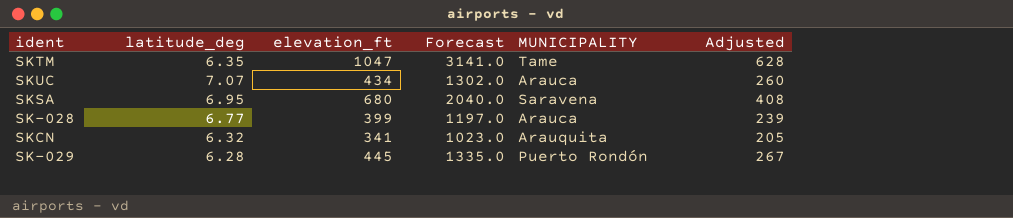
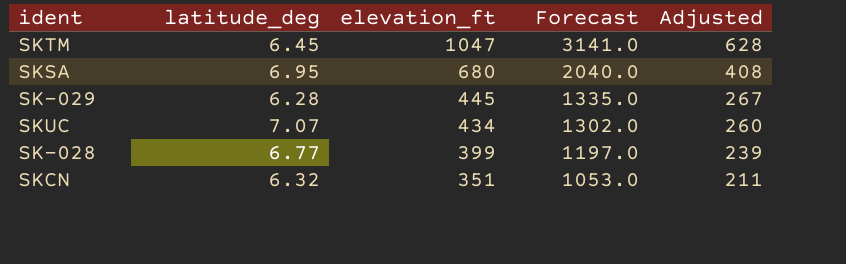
row order: none -> elevation_ft descending
column MUNICIPALITY | position: 5 -> none
SKTM | latitude_deg: 6.35 -> 6.45
SKCN | elevation_ft: 341 -> 351
SKCN | Forecast: 1023.0 -> 1053.0
SKCN | Adjusted: 205 -> 211

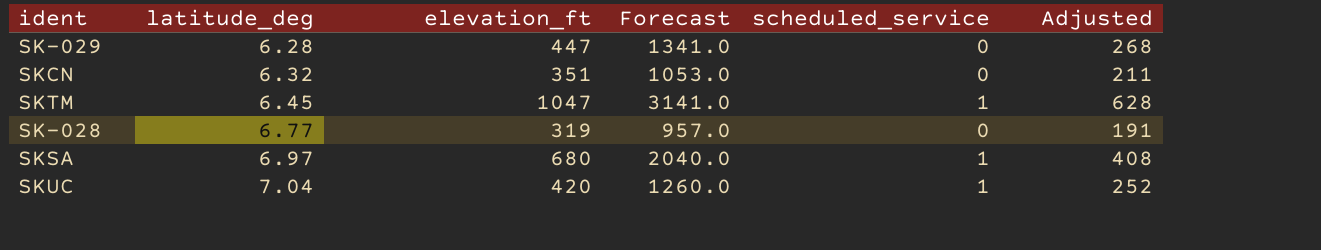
row order: elevation_ft descending -> latitude_deg ascending
column scheduled_service | position: none -> 5
SK-029 | elevation_ft: 445 -> 447
SK-029 | Forecast: 1335.0 -> 1341.0
SK-029 | Adjusted: 267 -> 268
SK-028 | elevation_ft: 399 -> 319
SK-028 | Forecast: 1197.0 -> 957.0
SK-028 | Adjusted: 239 -> 191
SKSA | latitude_deg: 6.95 -> 6.97
SKUC | latitude_deg: 7.07 -> 7.04
SKUC | elevation_ft: 434 -> 420
SKUC | Forecast: 1302.0 -> 1260.0
SKUC | Adjusted: 260 -> 252

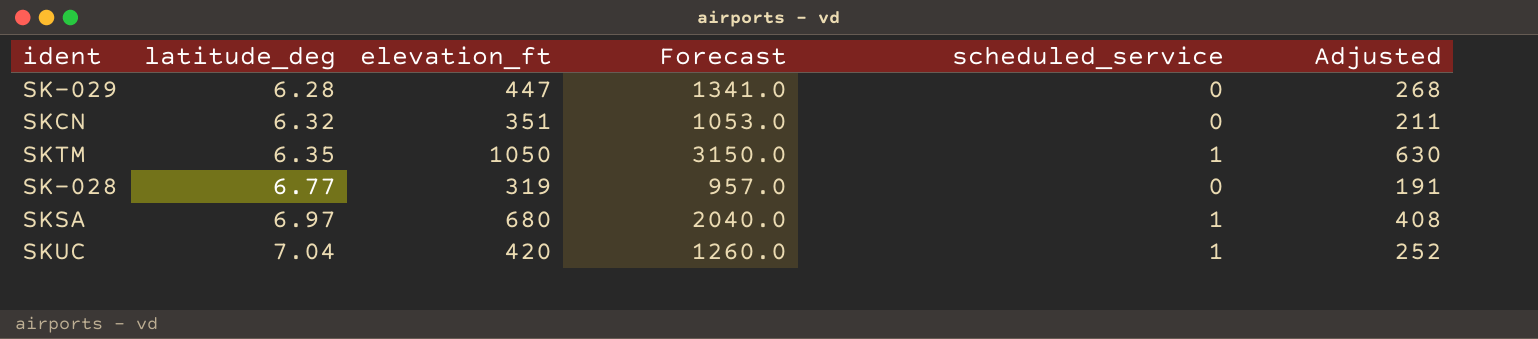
SKTM | latitude_deg: 6.45 -> 6.35
SKTM | elevation_ft: 1047 -> 1050
SKTM | Forecast: 3141.0 -> 3150.0
SKTM | Adjusted: 628 -> 630

